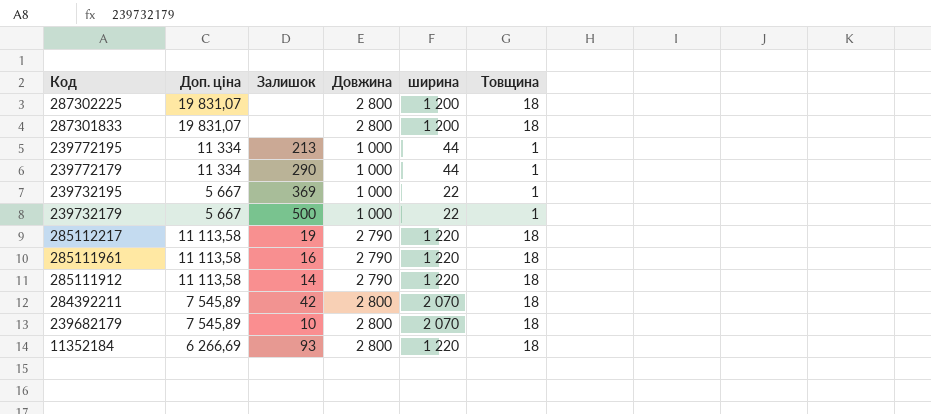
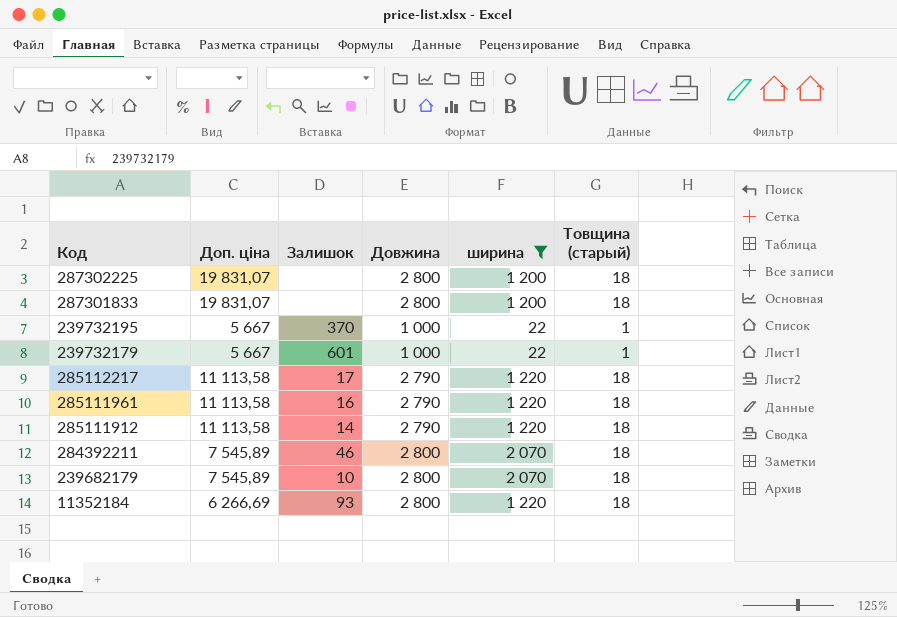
filter: none -> ширина != 44
column name: Товщина -> Товщина (старый)
239732195 | Залишок: 369 -> 370
239732179 | Залишок: 500 -> 601
285112217 | Залишок: 19 -> 17
284392211 | Залишок: 42 -> 46

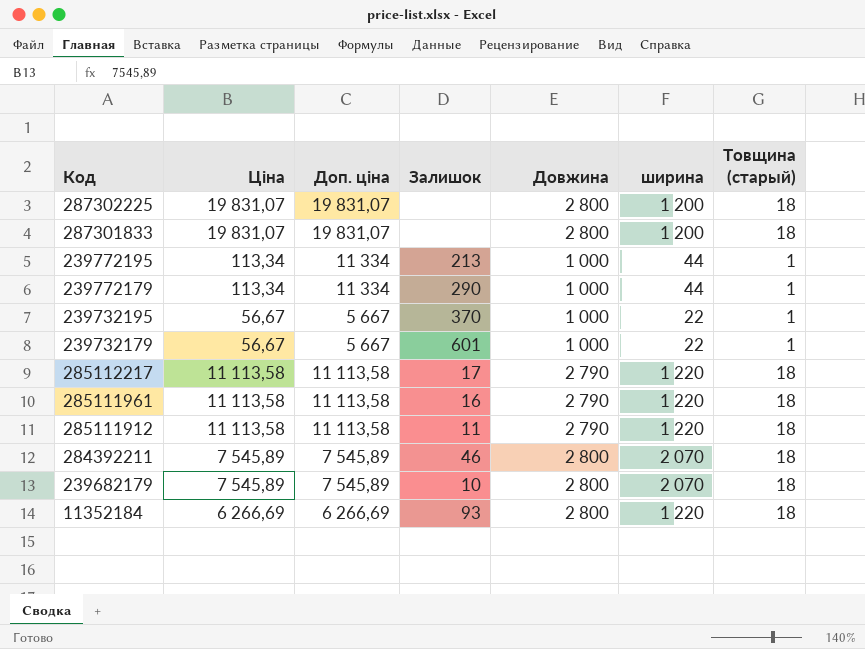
filter: ширина != 44 -> none
column Ціна | position: none -> 2
285111912 | Залишок: 14 -> 11

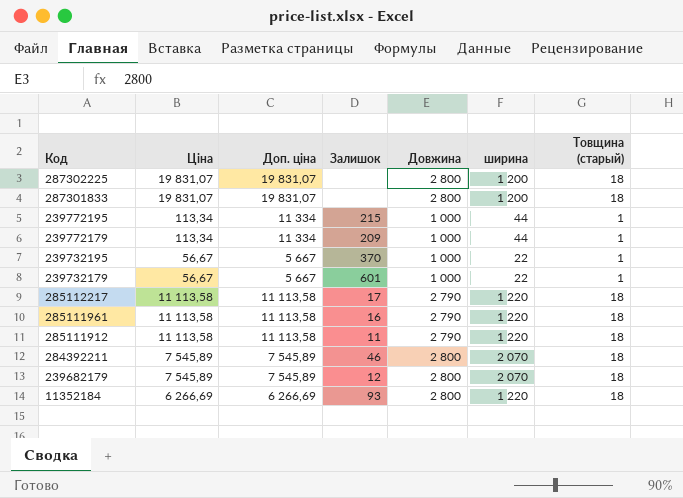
239772195 | Залишок: 213 -> 215
239772179 | Залишок: 290 -> 209
239682179 | Залишок: 10 -> 12

